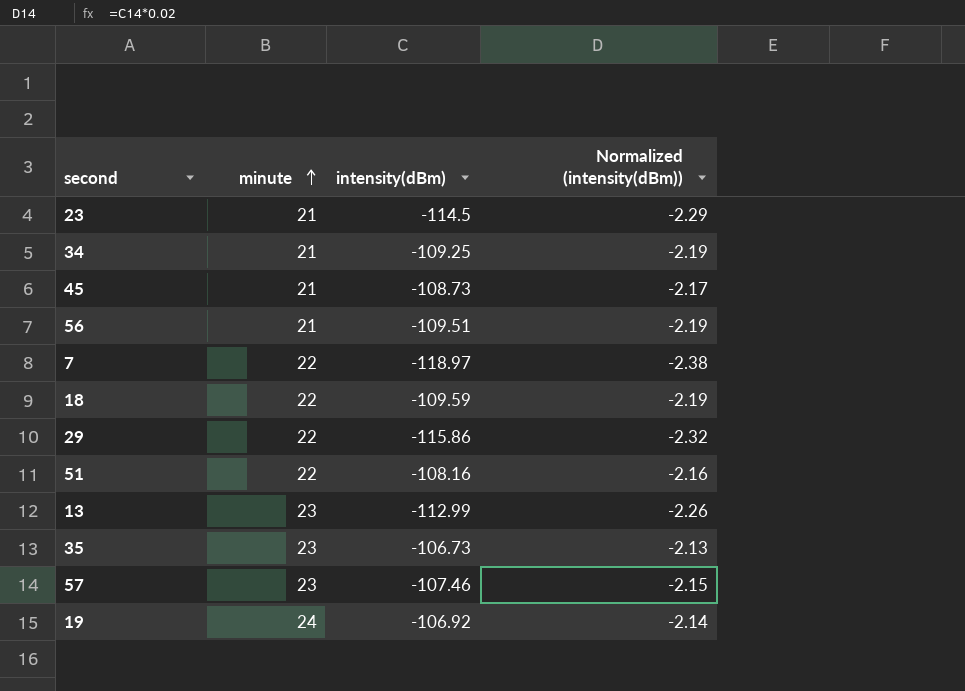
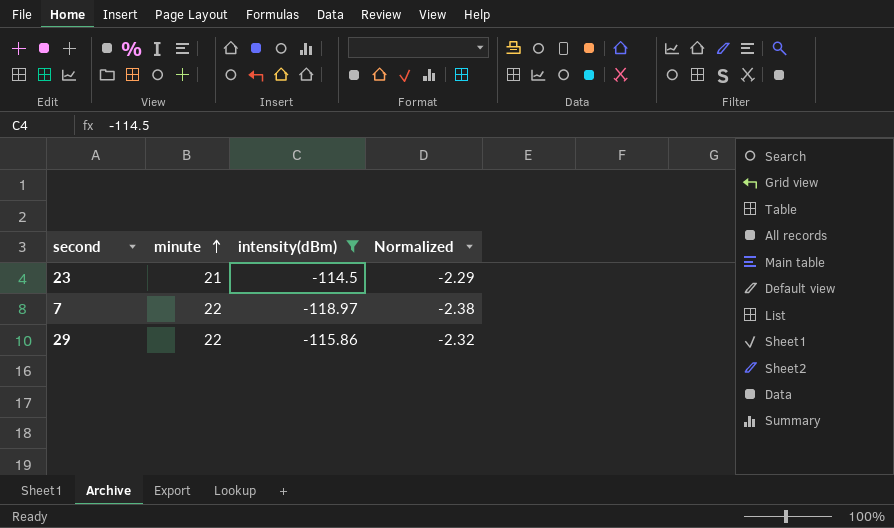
filter: none -> intensity(dBm) <= -114.5
column name: Normalized (intensity(dBm)) -> Normalized

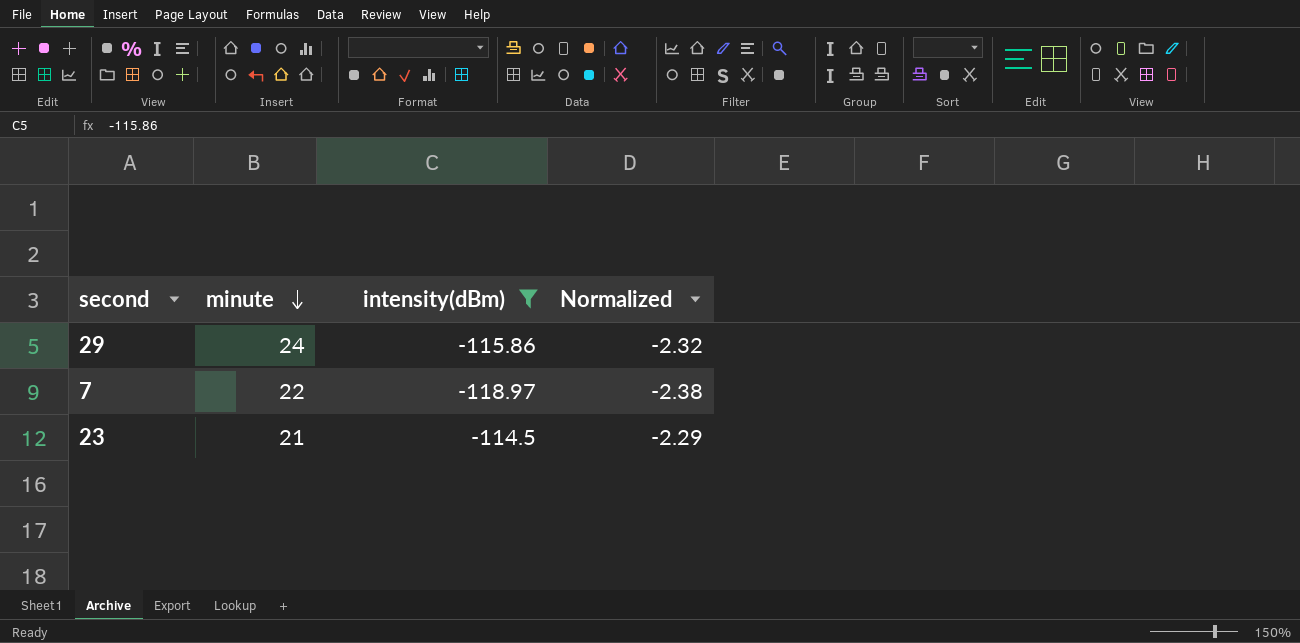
row order: minute ascending -> minute descending
29 | minute: 22 -> 24

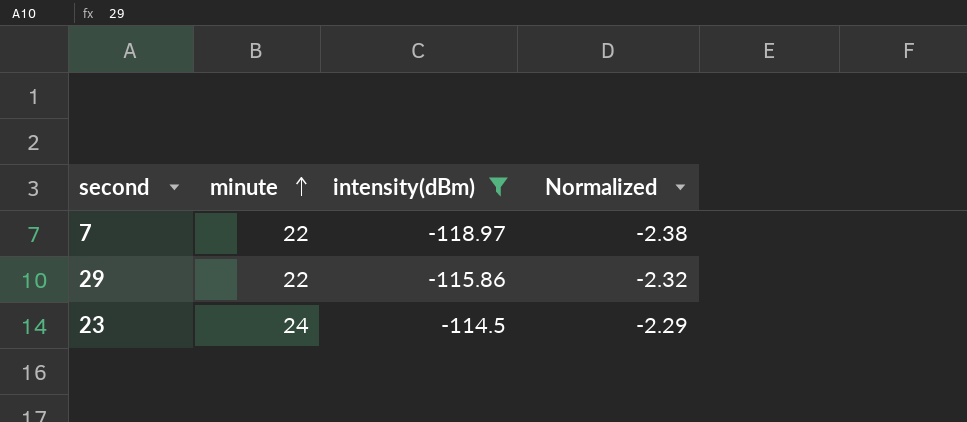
row order: minute descending -> minute ascending
29 | minute: 24 -> 22
23 | minute: 21 -> 24

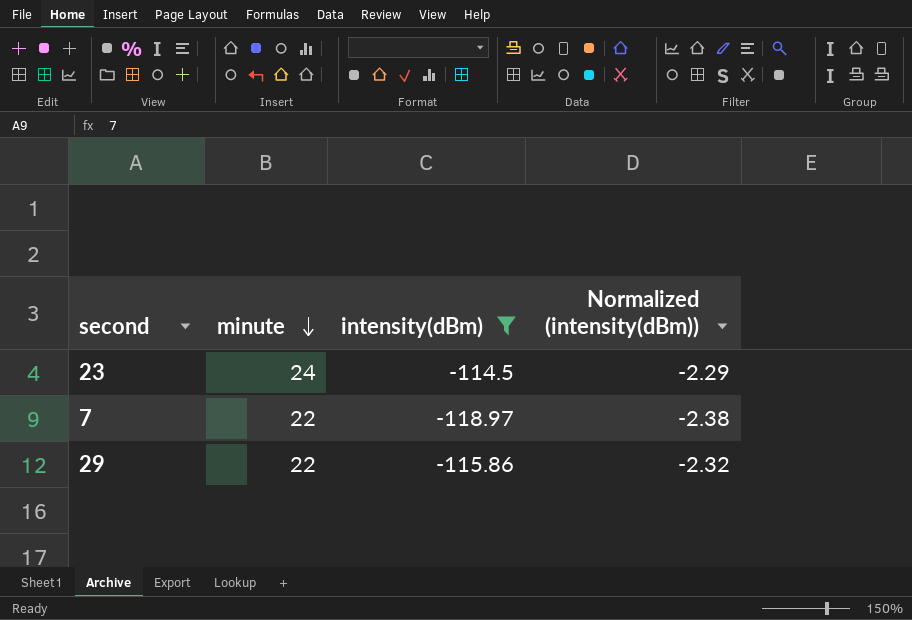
row order: minute ascending -> minute descending
column name: Normalized -> Normalized (intensity(dBm))

